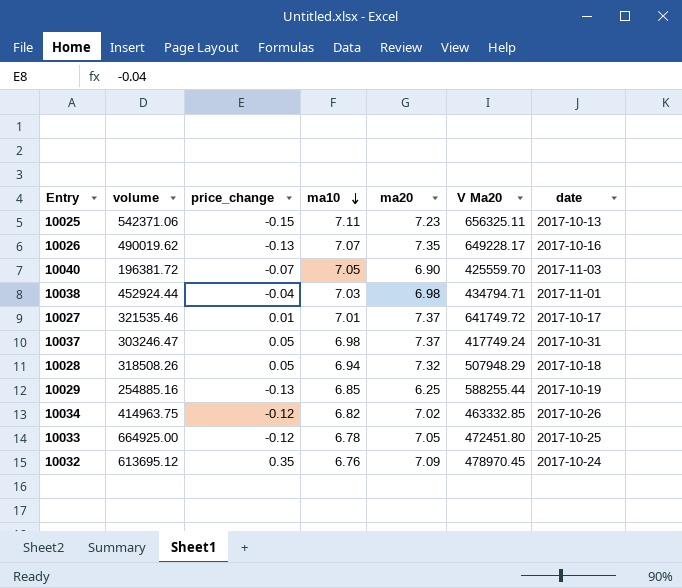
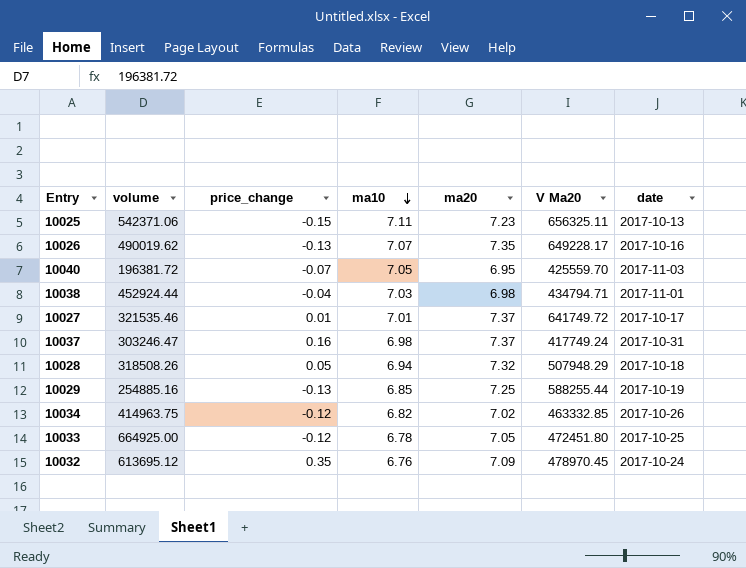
10040 | ma20: 6.90 -> 6.95
10037 | price_change: 0.05 -> 0.16
10029 | ma20: 6.25 -> 7.25

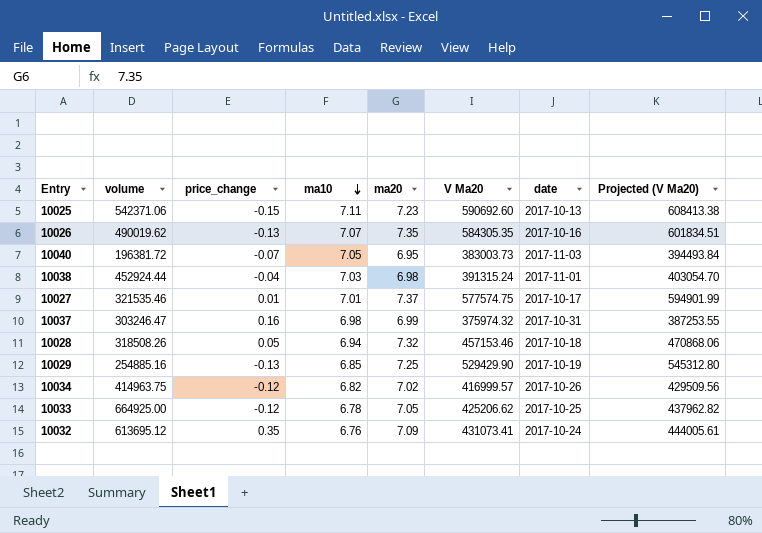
column Projected (V Ma20) | formula: none -> [V Ma20] * 1.03
10025 | V Ma20: 656325.11 -> 590692.60
10026 | V Ma20: 649228.17 -> 584305.35
10040 | V Ma20: 425559.70 -> 383003.73
10038 | V Ma20: 434794.71 -> 391315.24
10027 | V Ma20: 641749.72 -> 577574.75
10037 | ma20: 7.37 -> 6.99
10037 | V Ma20: 417749.24 -> 375974.32
10028 | V Ma20: 507948.29 -> 457153.46
10029 | V Ma20: 588255.44 -> 529429.90
10034 | V Ma20: 463332.85 -> 416999.57
10033 | V Ma20: 472451.80 -> 425206.62
10032 | V Ma20: 478970.45 -> 431073.41

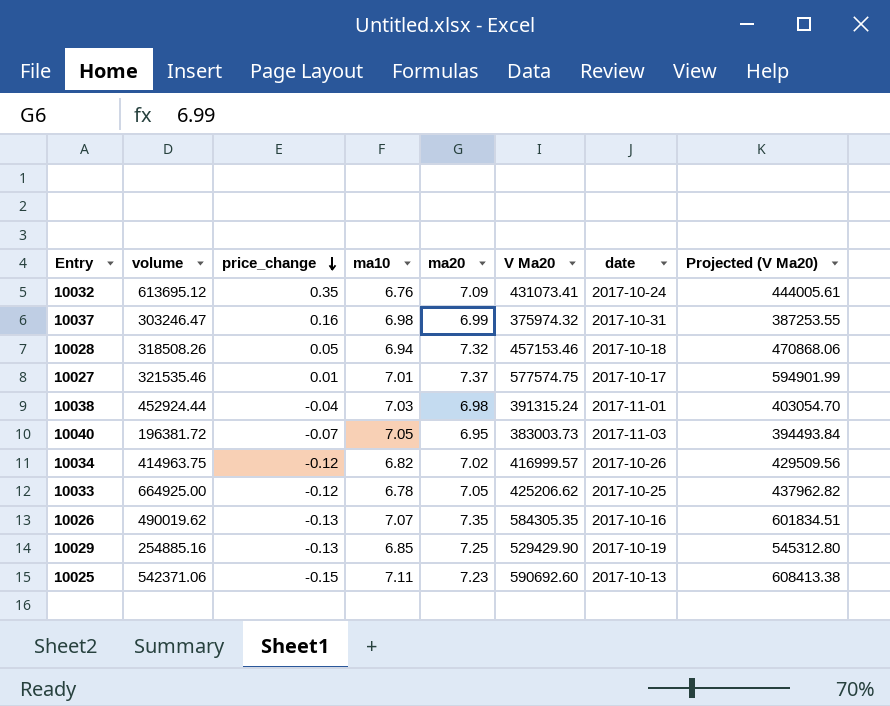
row order: ma10 descending -> price_change descending

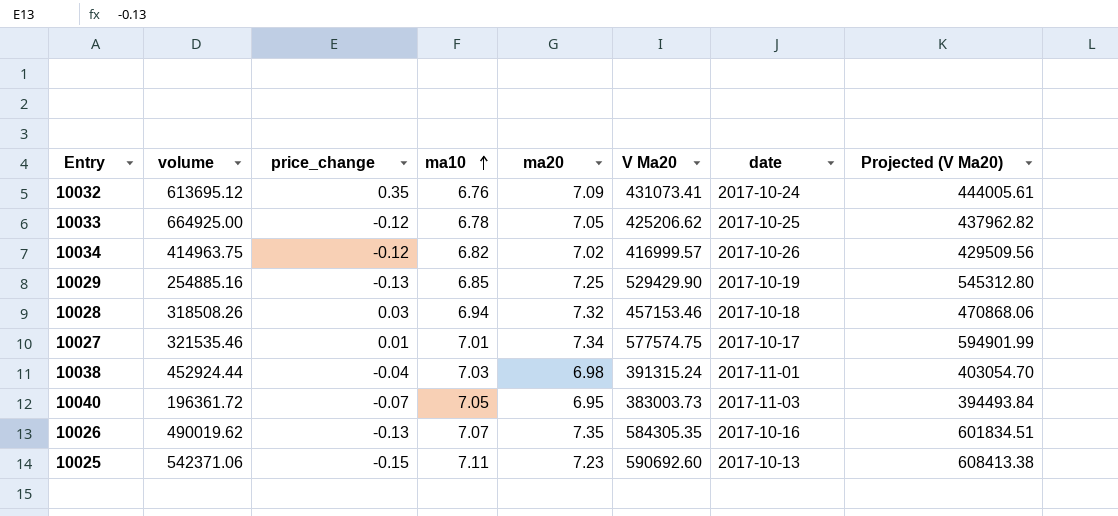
row order: price_change descending -> ma10 ascending
row 10037: 303246.47 | 0.16 | 6.98 | 6.99 | 375974.32 | 2017-10-31 | 387253.55 -> none
10028 | price_change: 0.05 -> 0.03
10027 | ma20: 7.37 -> 7.34
10040 | volume: 196381.72 -> 196361.72

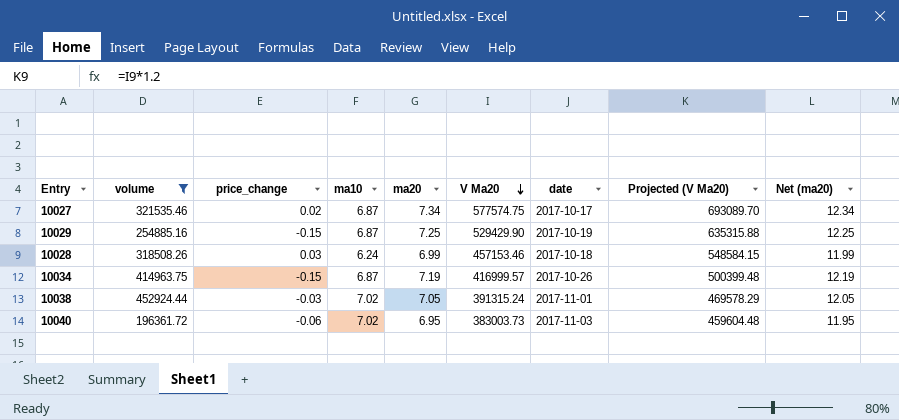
filter: none -> volume <= 452924.44
row order: ma10 ascending -> V Ma20 descending
column Projected (V Ma20) | formula: [V Ma20] * 1.03 -> [V Ma20] * 1.2
column Net (ma20) | formula: none -> [ma20] + 5
10027 | price_change: 0.01 -> 0.02
10027 | ma10: 7.01 -> 6.87
10029 | price_change: -0.13 -> -0.15
10029 | ma10: 6.85 -> 6.87
10028 | ma10: 6.94 -> 6.24
10028 | ma20: 7.32 -> 6.99
10034 | price_change: -0.12 -> -0.15
10034 | ma10: 6.82 -> 6.87
10034 | ma20: 7.02 -> 7.19
10038 | price_change: -0.04 -> -0.03
10038 | ma10: 7.03 -> 7.02
10038 | ma20: 6.98 -> 7.05
10040 | price_change: -0.07 -> -0.06
10040 | ma10: 7.05 -> 7.02

